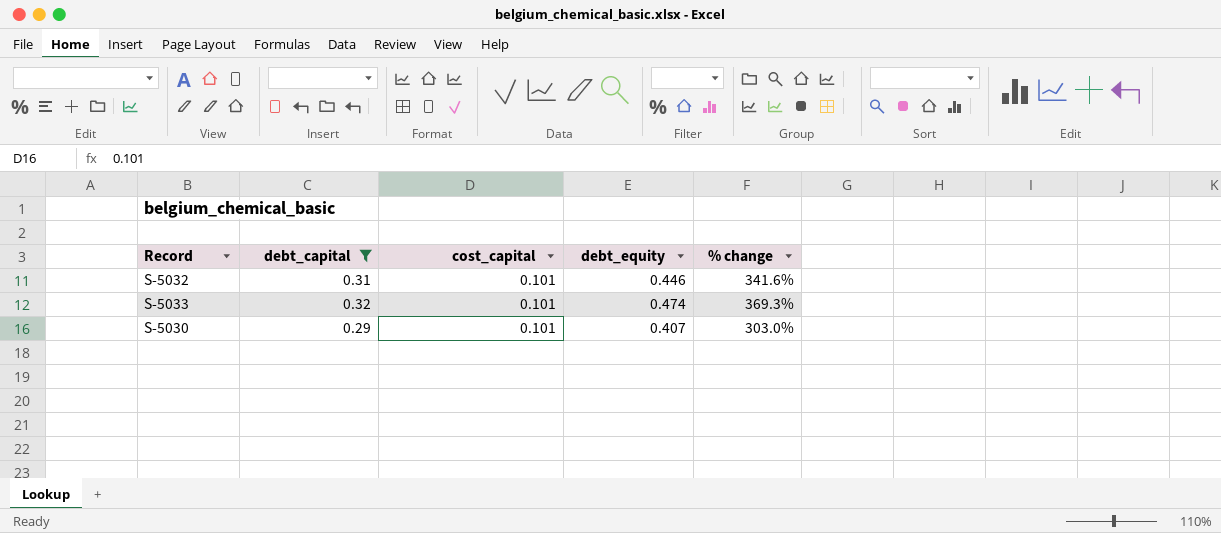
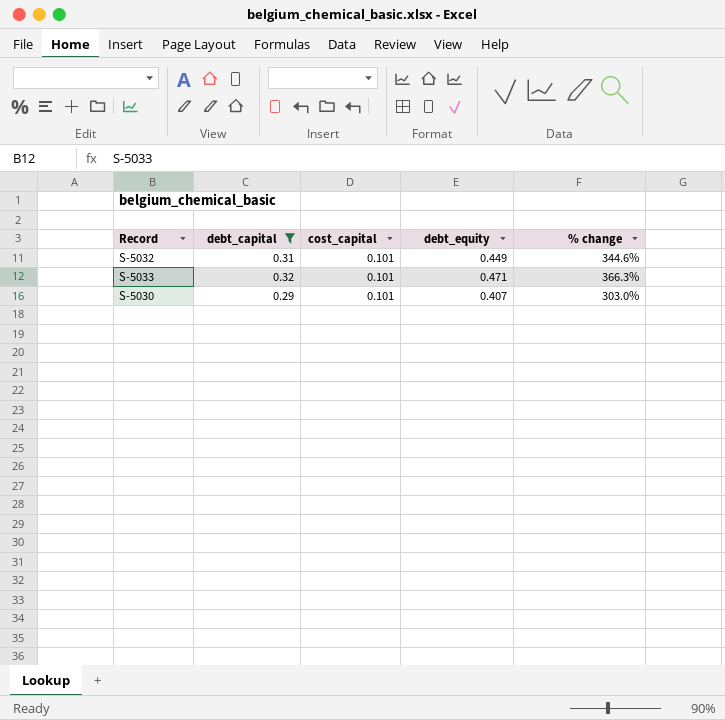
S-5032 | debt_equity: 0.446 -> 0.449
S-5032 | % change: 341.6% -> 344.6%
S-5033 | debt_equity: 0.474 -> 0.471
S-5033 | % change: 369.3% -> 366.3%

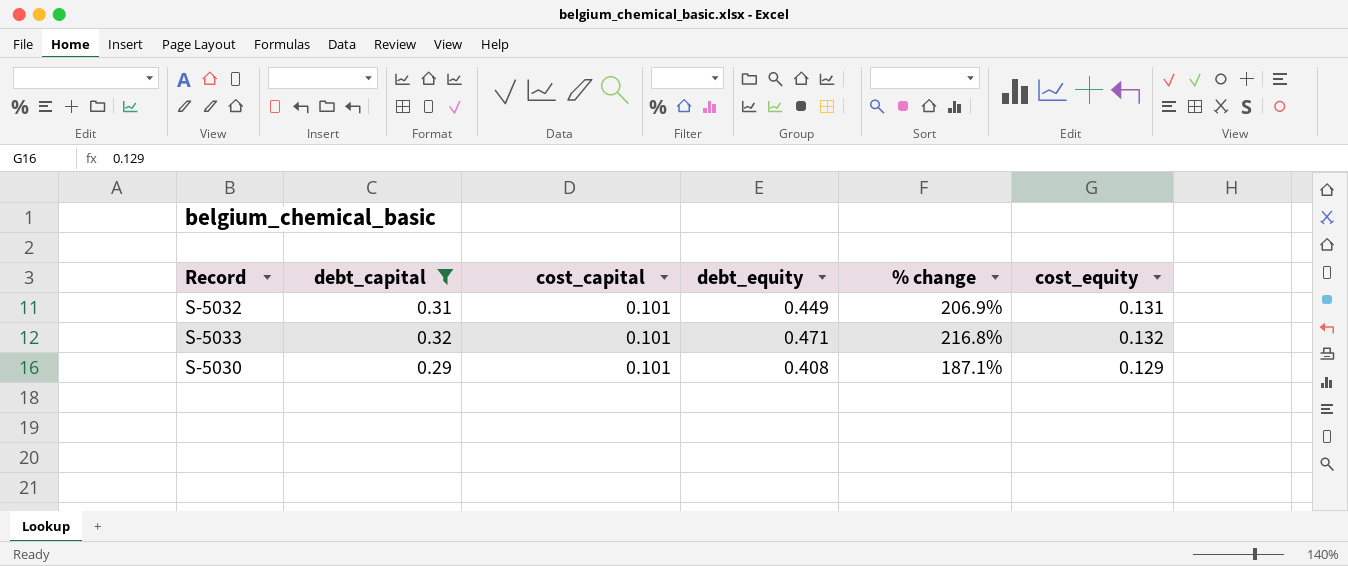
column % change | formula: ([debt_equity] - [cost_capital]) / [cost_capital] -> ([debt_capital] - [cost_capital]) / [cost_capital]
column cost_equity | position: none -> 6
S-5030 | debt_equity: 0.407 -> 0.408

